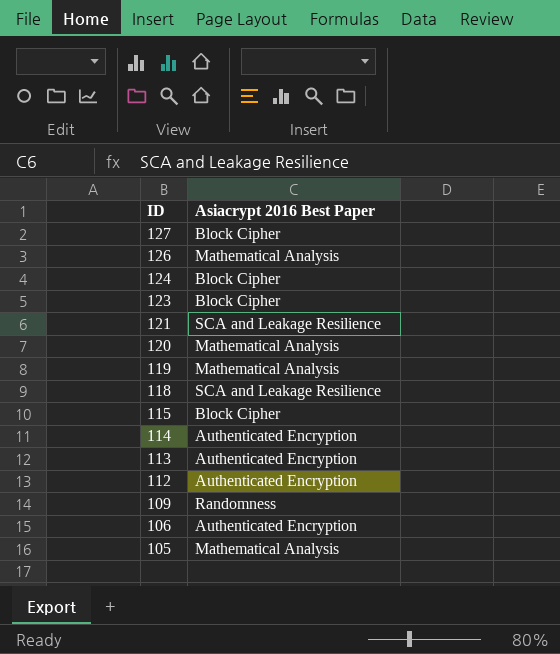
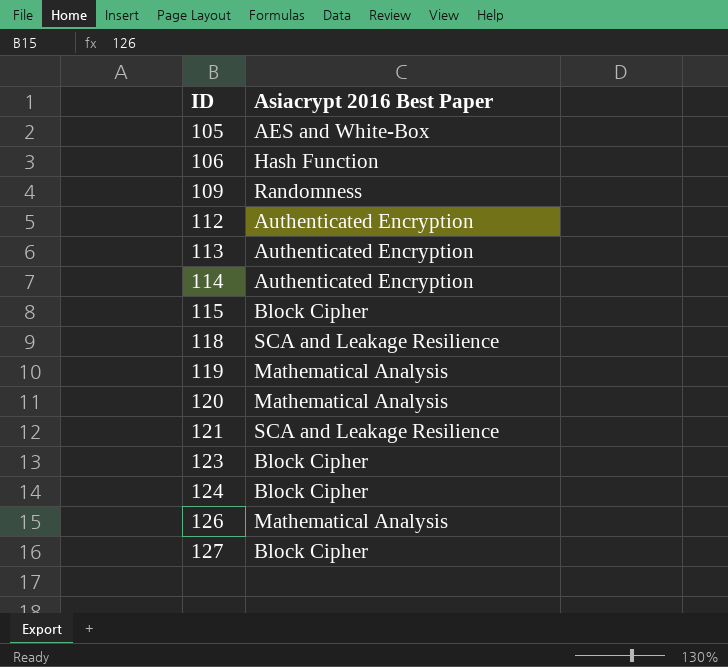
row order: ID descending -> ID ascending
105 | Asiacrypt 2016 Best Paper: Mathematical Analysis -> AES and White-Box
106 | Asiacrypt 2016 Best Paper: Authenticated Encryption -> Hash Function

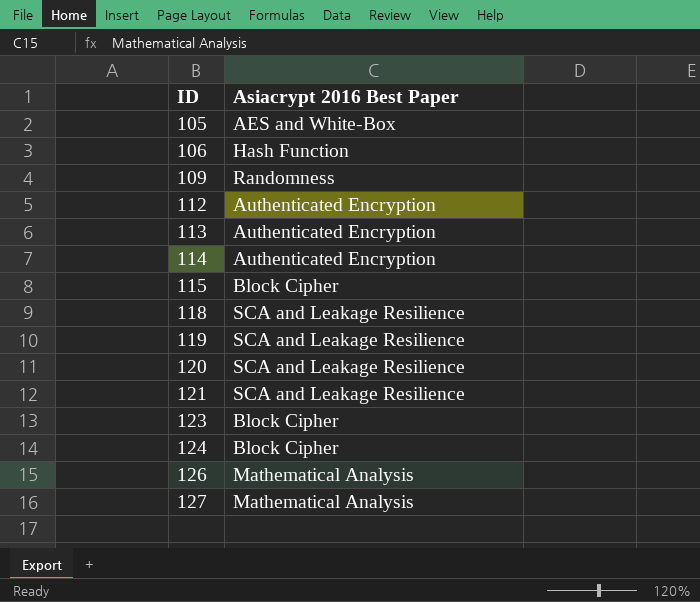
119 | Asiacrypt 2016 Best Paper: Mathematical Analysis -> SCA and Leakage Resilience
120 | Asiacrypt 2016 Best Paper: Mathematical Analysis -> SCA and Leakage Resilience
127 | Asiacrypt 2016 Best Paper: Block Cipher -> Mathematical Analysis

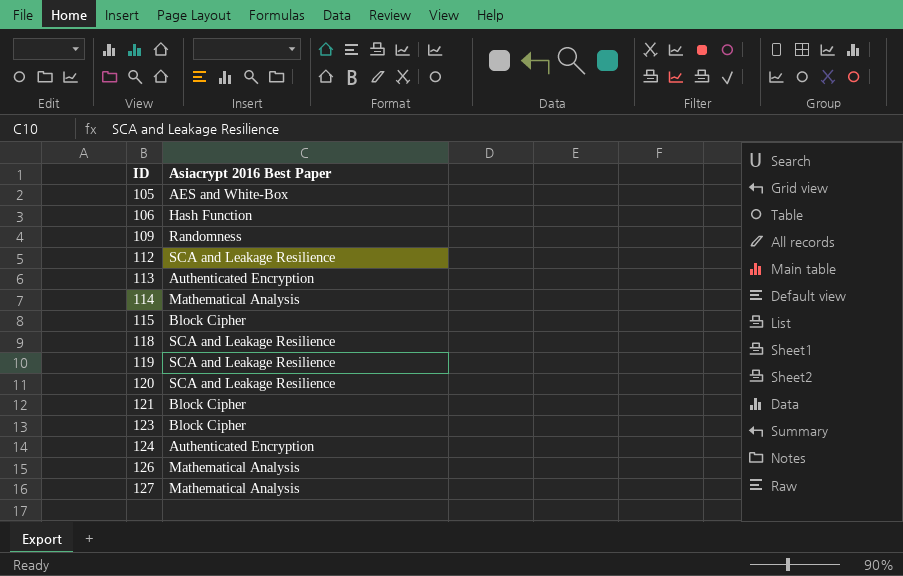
112 | Asiacrypt 2016 Best Paper: Authenticated Encryption -> SCA and Leakage Resilience
114 | Asiacrypt 2016 Best Paper: Authenticated Encryption -> Mathematical Analysis
121 | Asiacrypt 2016 Best Paper: SCA and Leakage Resilience -> Block Cipher
124 | Asiacrypt 2016 Best Paper: Block Cipher -> Authenticated Encryption

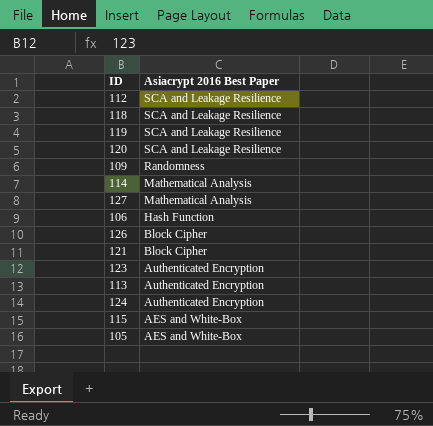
row order: ID ascending -> Asiacrypt 2016 Best Paper descending
126 | Asiacrypt 2016 Best Paper: Mathematical Analysis -> Block Cipher
123 | Asiacrypt 2016 Best Paper: Block Cipher -> Authenticated Encryption
115 | Asiacrypt 2016 Best Paper: Block Cipher -> AES and White-Box

